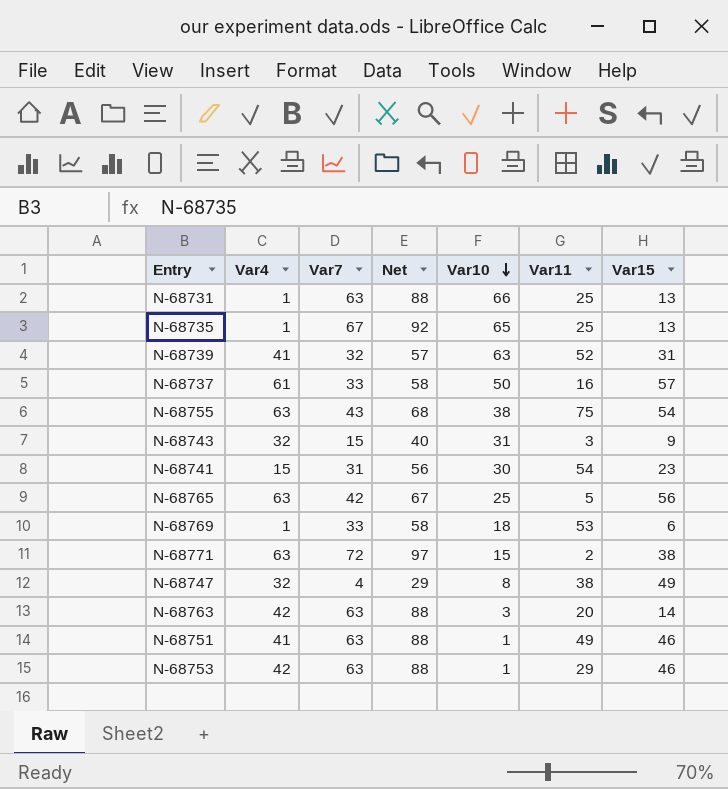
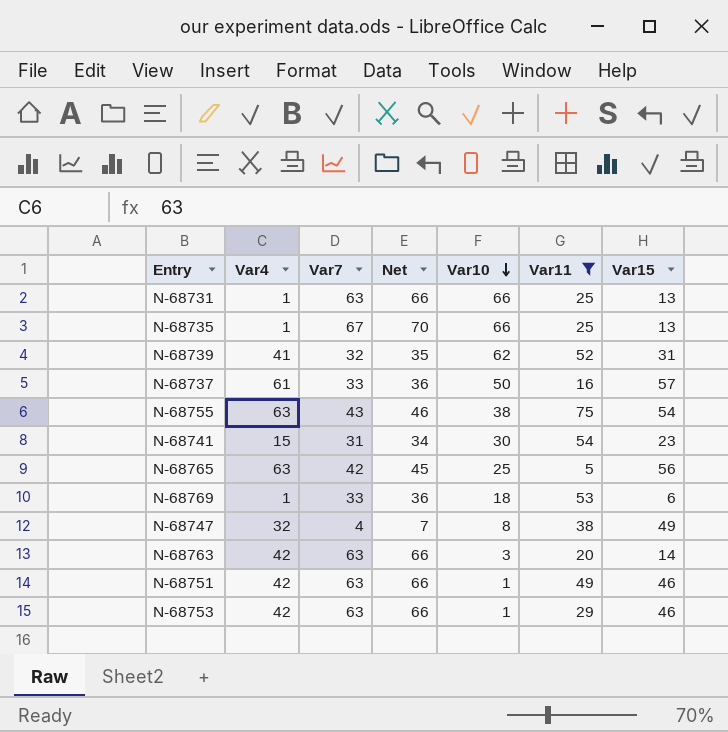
filter: none -> Var11 >= 5
column Net | formula: [Var7] + 25 -> [Var7] + 3
N-68735 | Var10: 65 -> 66
N-68739 | Var10: 63 -> 62
N-68751 | Var4: 41 -> 42

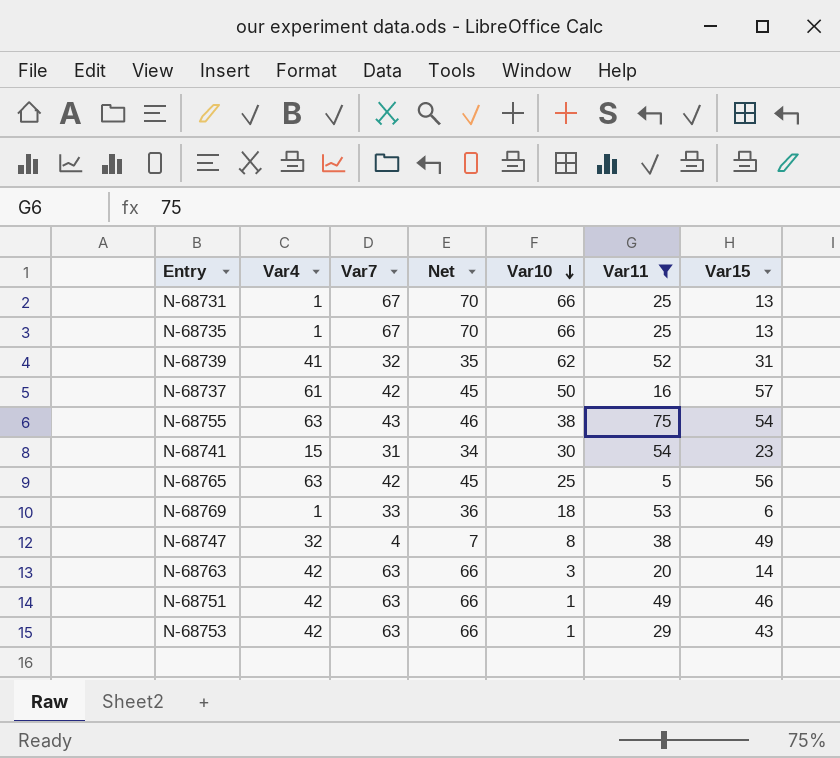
N-68731 | Var7: 63 -> 67
N-68731 | Net: 66 -> 70
N-68737 | Var7: 33 -> 42
N-68737 | Net: 36 -> 45
N-68753 | Var15: 46 -> 43

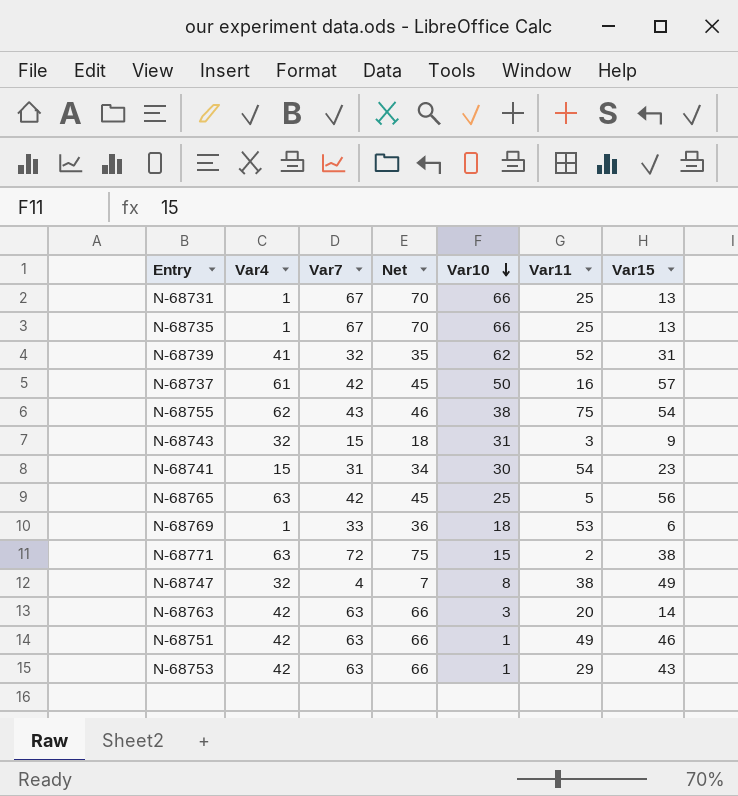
filter: Var11 >= 5 -> none
N-68755 | Var4: 63 -> 62

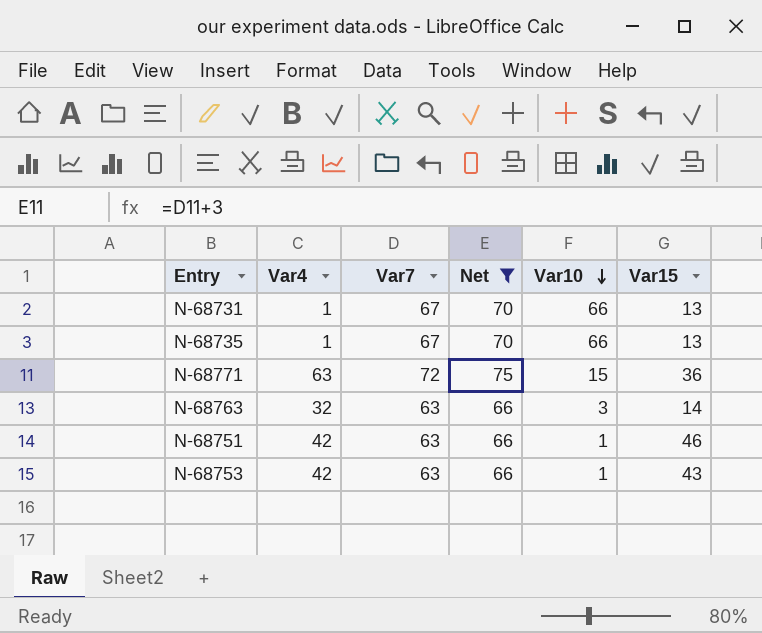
filter: none -> Net >= 66
column Var11 | position: 6 -> none
N-68771 | Var15: 38 -> 36
N-68763 | Var4: 42 -> 32

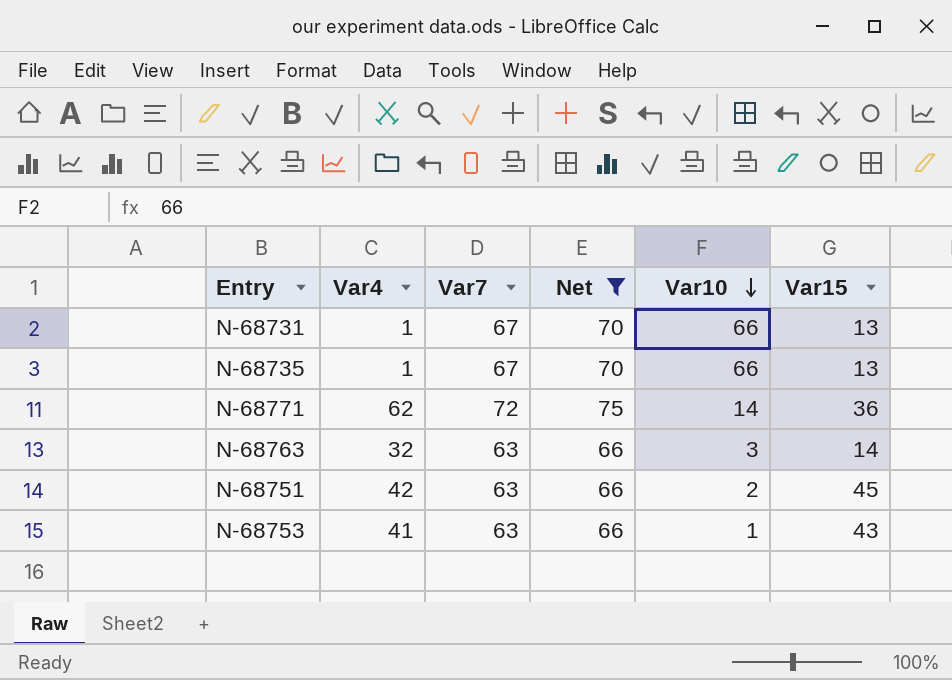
N-68771 | Var4: 63 -> 62
N-68771 | Var10: 15 -> 14
N-68751 | Var10: 1 -> 2
N-68751 | Var15: 46 -> 45
N-68753 | Var4: 42 -> 41

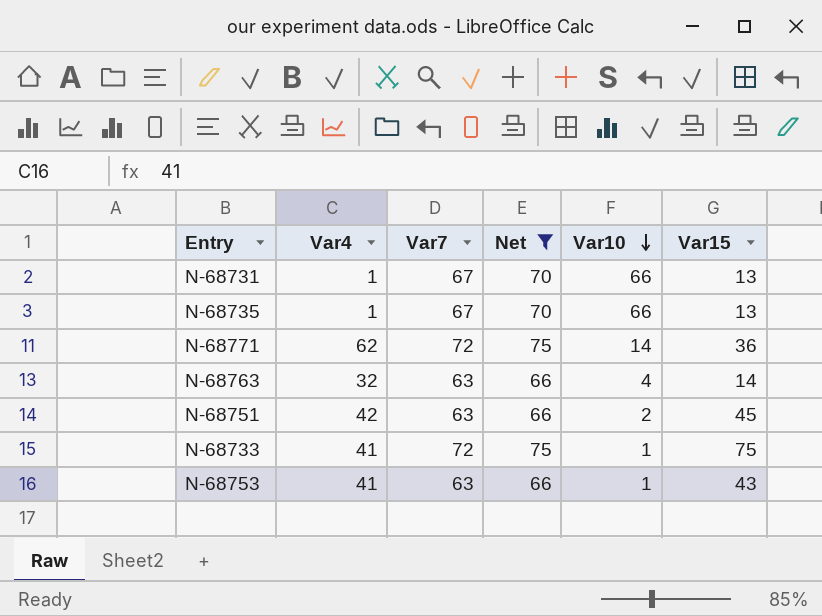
N-68763 | Var10: 3 -> 4
row N-68733: none -> 41 | 72 | 75 | 1 | 75

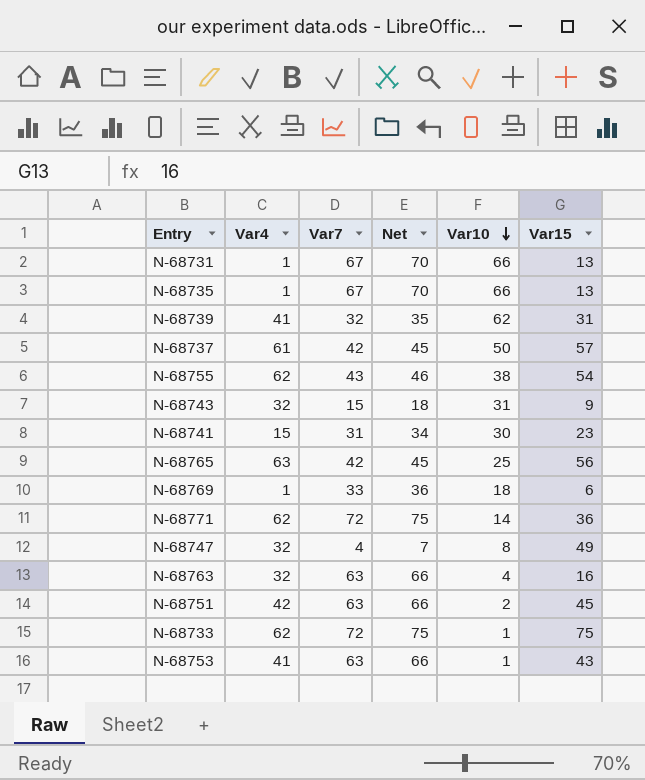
filter: Net >= 66 -> none
N-68763 | Var15: 14 -> 16
N-68733 | Var4: 41 -> 62

